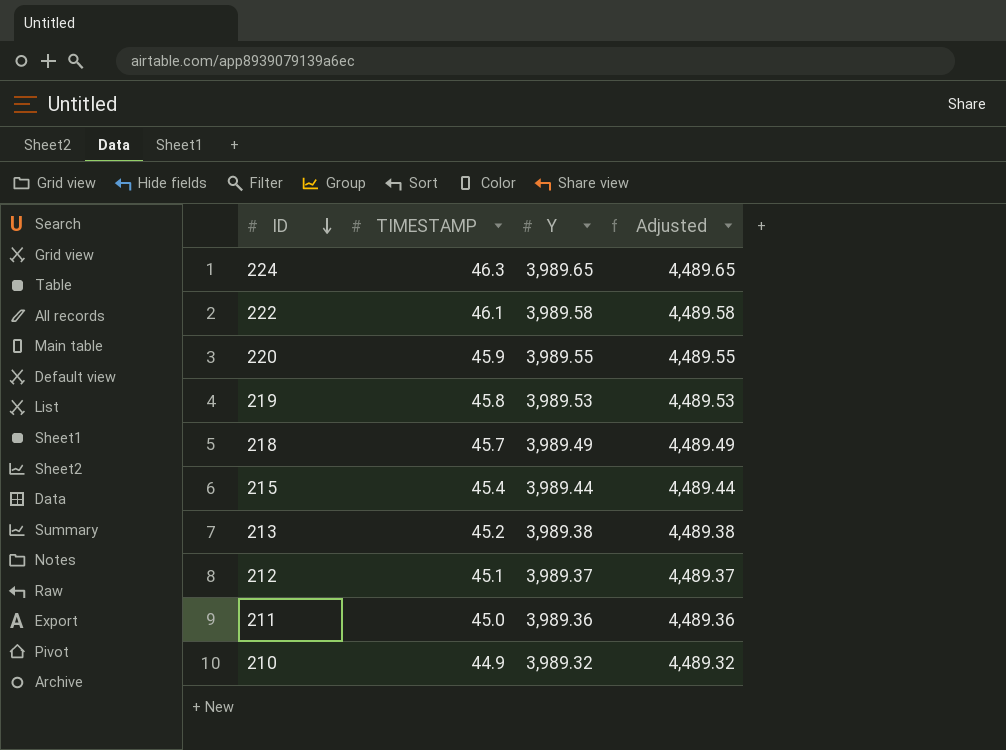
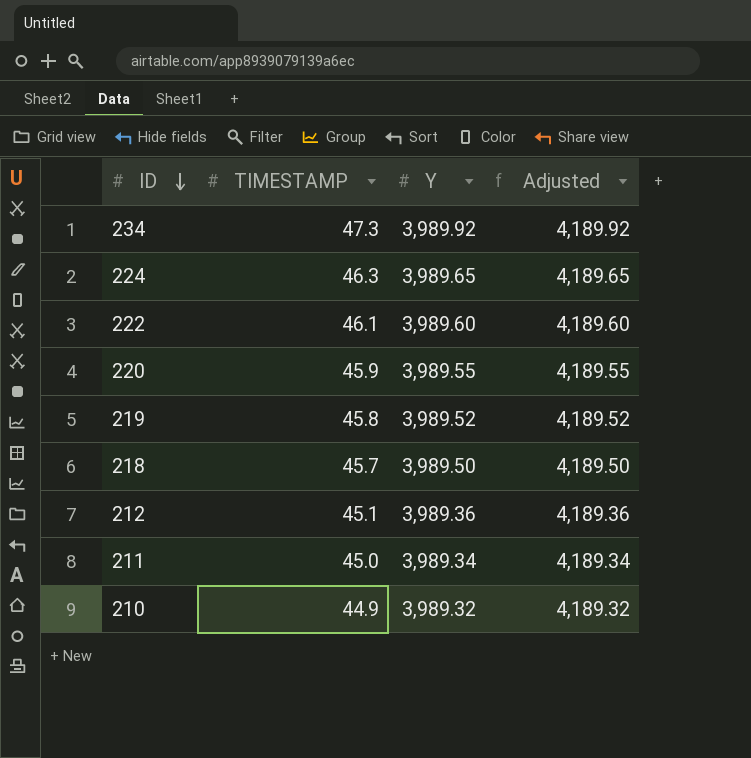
column Adjusted | formula: [Y] + 500 -> [Y] + 200
row 215: 45.4 | 3,989.44 | 4,489.44 -> none
row 213: 45.2 | 3,989.38 | 4,489.38 -> none
row 234: none -> 47.3 | 3,989.92 | 4,189.92
222 | Y: 3,989.58 -> 3,989.60
219 | Y: 3,989.53 -> 3,989.52
218 | Y: 3,989.49 -> 3,989.50
212 | Y: 3,989.37 -> 3,989.36
211 | Y: 3,989.36 -> 3,989.34

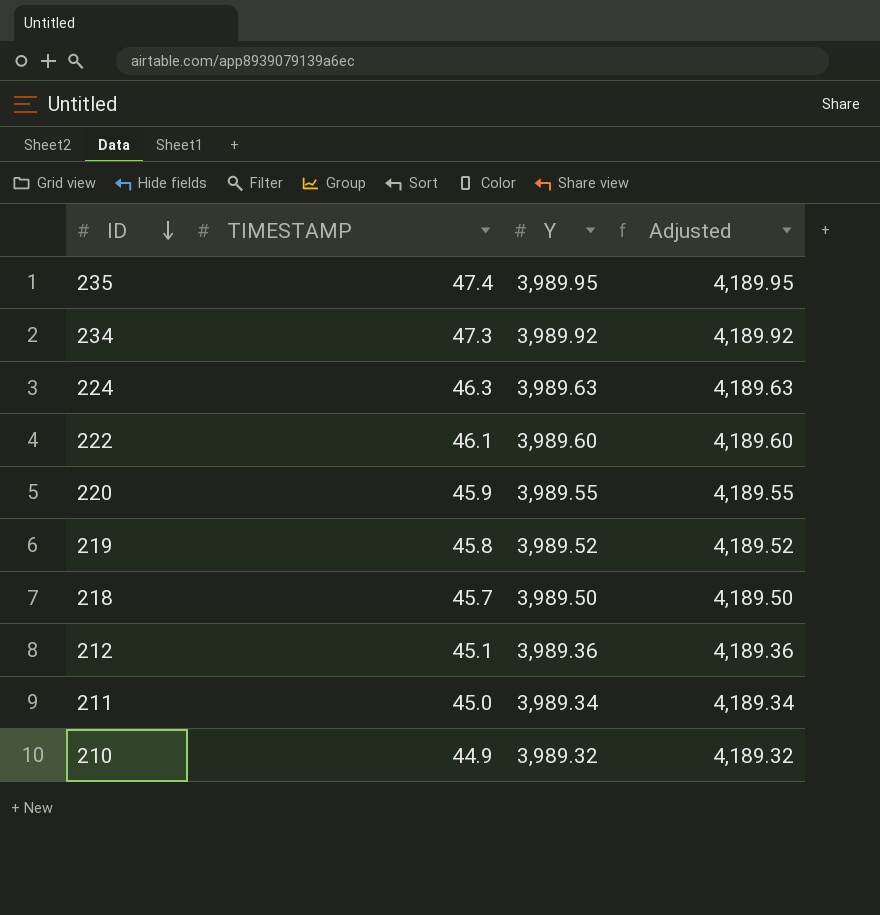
row 235: none -> 47.4 | 3,989.95 | 4,189.95
224 | Y: 3,989.65 -> 3,989.63
224 | Adjusted: 4,189.65 -> 4,189.63

